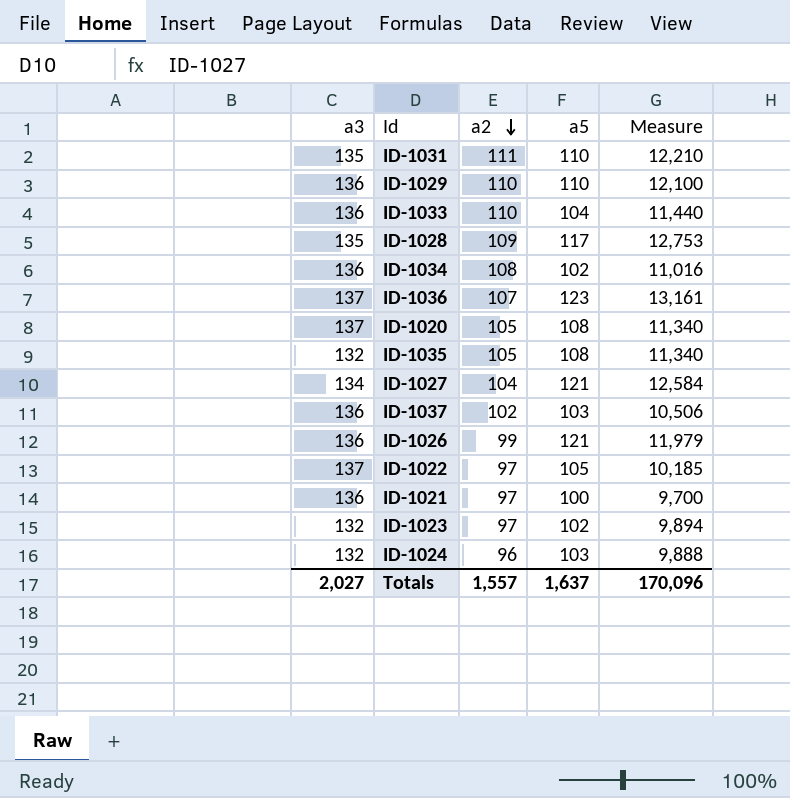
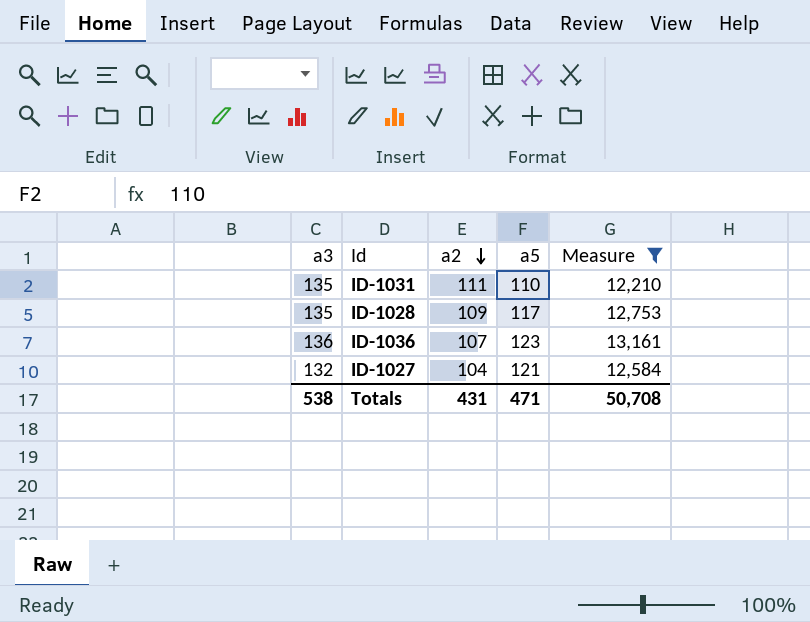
filter: none -> Measure >= 12,210
ID-1036 | a3: 137 -> 136
ID-1027 | a3: 134 -> 132
Totals | a3: 2,027 -> 538
Totals | a2: 1,557 -> 431
Totals | a5: 1,637 -> 471
Totals | Measure: 170,096 -> 50,708

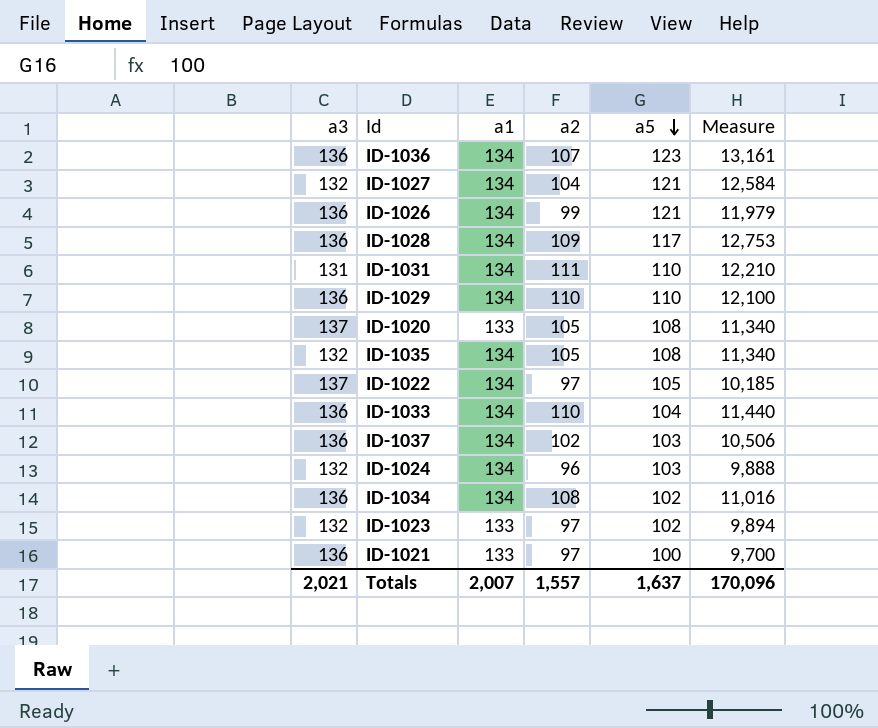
filter: Measure >= 12,210 -> none
row order: a2 descending -> a5 descending
column a1 | position: none -> 3
ID-1028 | a3: 135 -> 136
ID-1031 | a3: 135 -> 131
Totals | a3: 538 -> 2,021
Totals | a2: 431 -> 1,557
Totals | a5: 471 -> 1,637
Totals | Measure: 50,708 -> 170,096

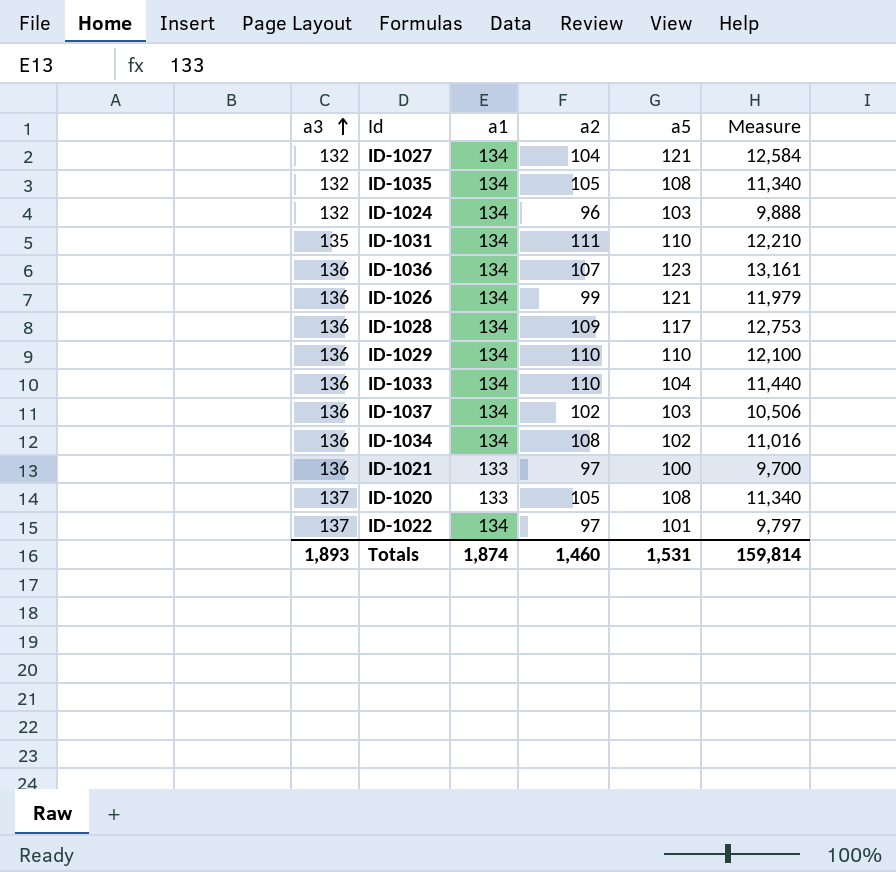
row order: a5 descending -> a3 ascending
row ID-1023: 132 | 133 | 97 | 102 | 9,894 -> none
ID-1031 | a3: 131 -> 135
ID-1022 | a5: 105 -> 101
ID-1022 | Measure: 10,185 -> 9,797
Totals | a3: 2,021 -> 1,893
Totals | a1: 2,007 -> 1,874
Totals | a2: 1,557 -> 1,460
Totals | a5: 1,637 -> 1,531
Totals | Measure: 170,096 -> 159,814

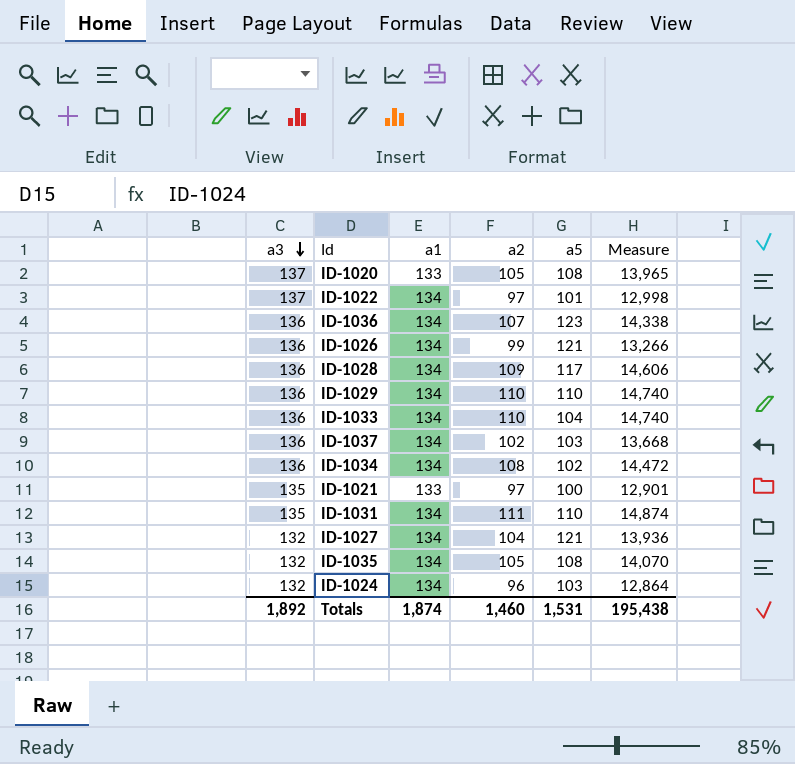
row order: a3 ascending -> a3 descending
column Measure | formula: [a2] * [a5] -> [a1] * [a2]
ID-1021 | a3: 136 -> 135
Totals | a3: 1,893 -> 1,892
Totals | Measure: 159,814 -> 195,438

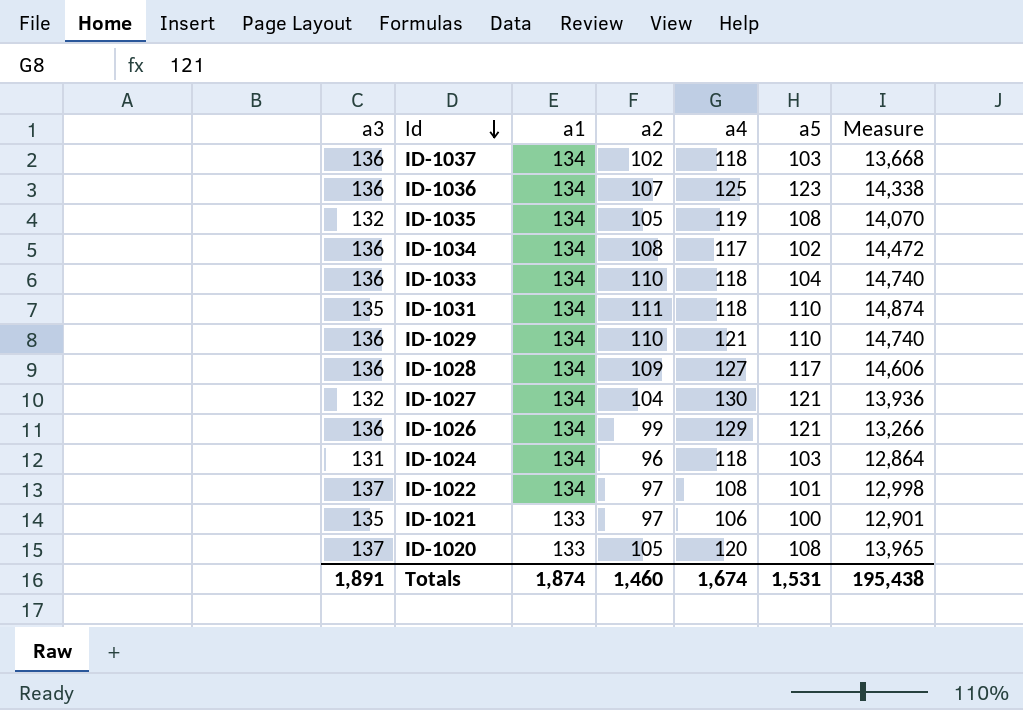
row order: a3 descending -> Id descending
column a4 | position: none -> 5
ID-1024 | a3: 132 -> 131
Totals | a3: 1,892 -> 1,891

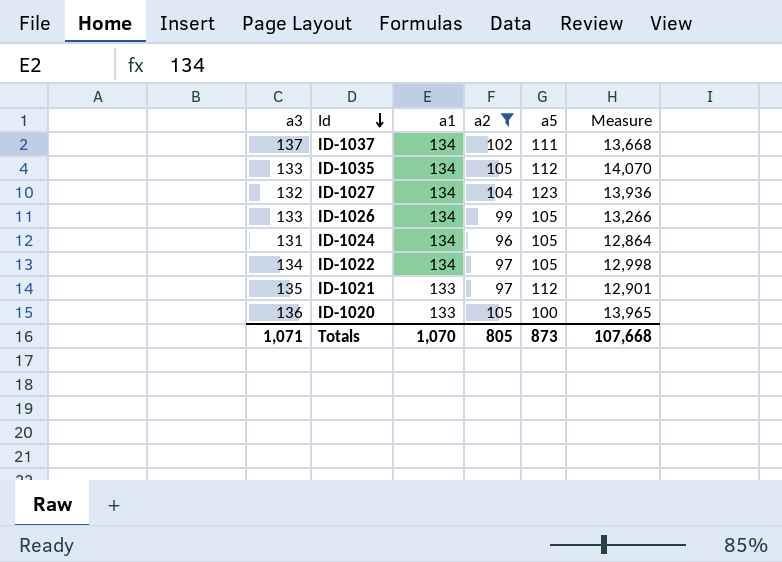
filter: none -> a2 <= 105
column a4 | position: 5 -> none
ID-1037 | a3: 136 -> 137
ID-1037 | a5: 103 -> 111
ID-1035 | a3: 132 -> 133
ID-1035 | a5: 108 -> 112
ID-1027 | a5: 121 -> 123
ID-1026 | a3: 136 -> 133
ID-1026 | a5: 121 -> 105
ID-1024 | a5: 103 -> 105
ID-1022 | a3: 137 -> 134
ID-1022 | a5: 101 -> 105
ID-1021 | a5: 100 -> 112
ID-1020 | a3: 137 -> 136
ID-1020 | a5: 108 -> 100
Totals | a3: 1,891 -> 1,071
Totals | a1: 1,874 -> 1,070
Totals | a2: 1,460 -> 805
Totals | a5: 1,531 -> 873
Totals | Measure: 195,438 -> 107,668

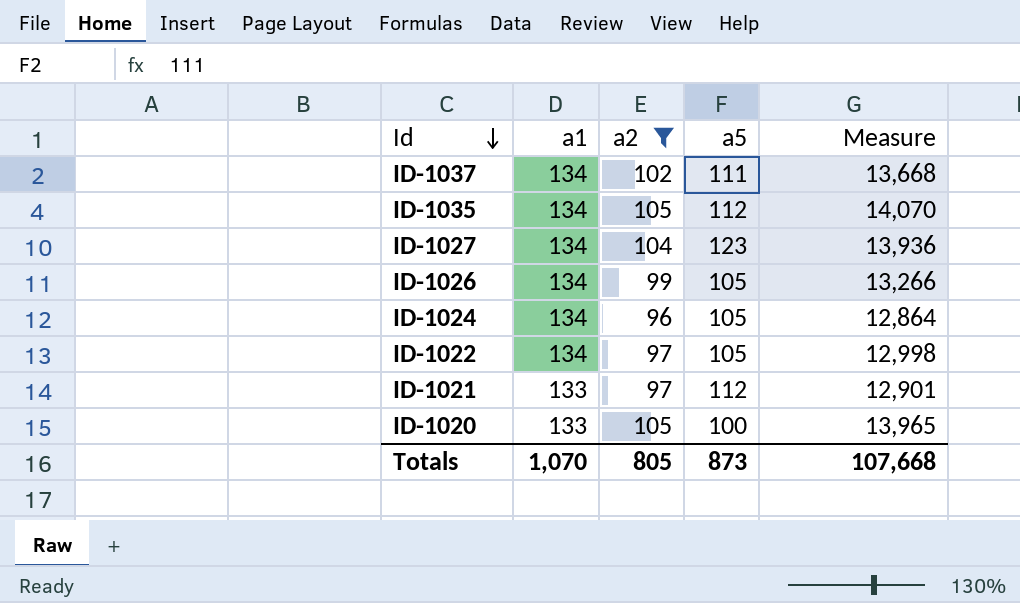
column a3 | position: 1 -> none

